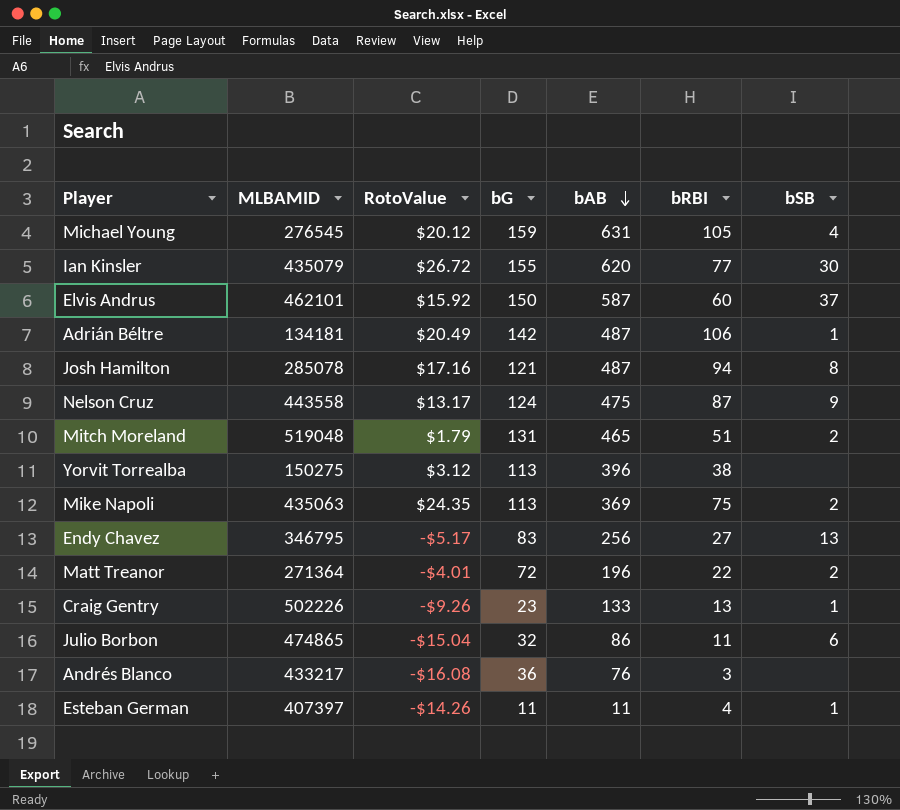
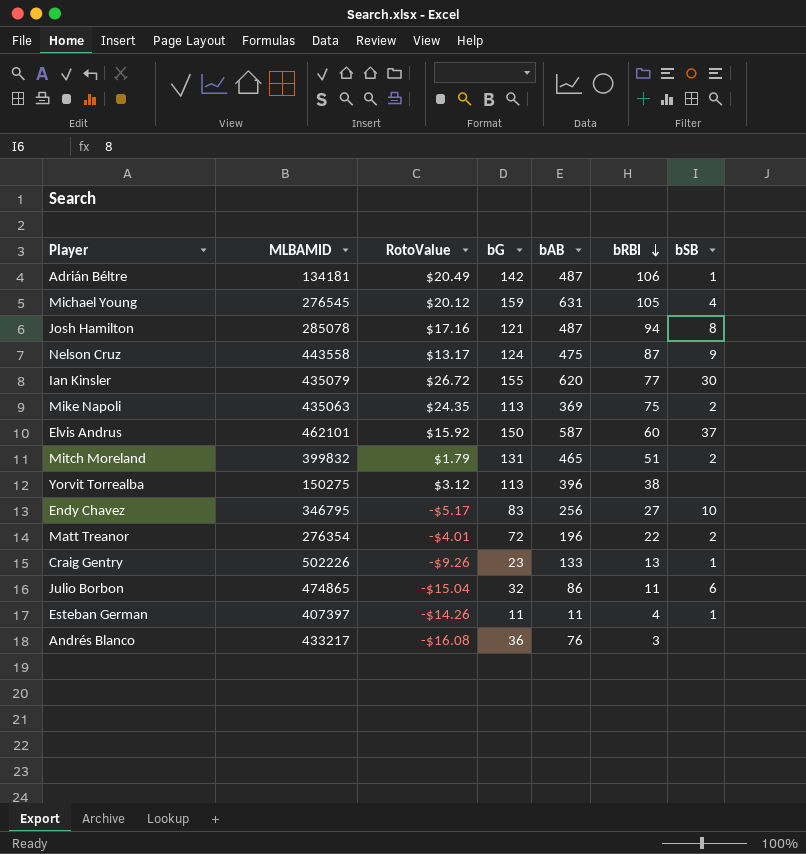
row order: bAB descending -> bRBI descending
Mitch Moreland | MLBAMID: 519048 -> 399832
Endy Chavez | bSB: 13 -> 10
Matt Treanor | MLBAMID: 271364 -> 276354

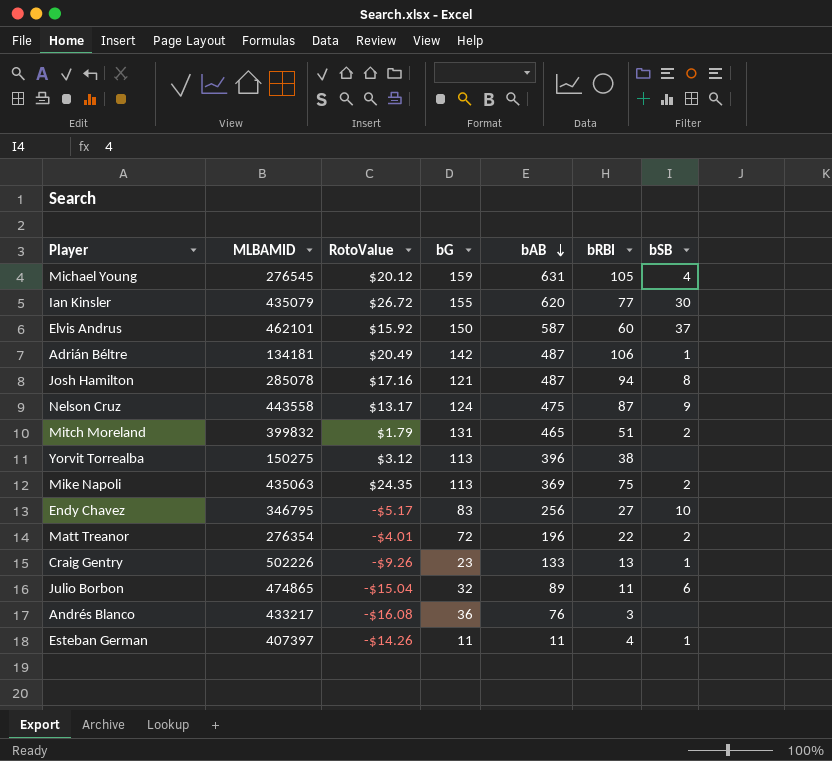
row order: bRBI descending -> bAB descending
Julio Borbon | bAB: 86 -> 89

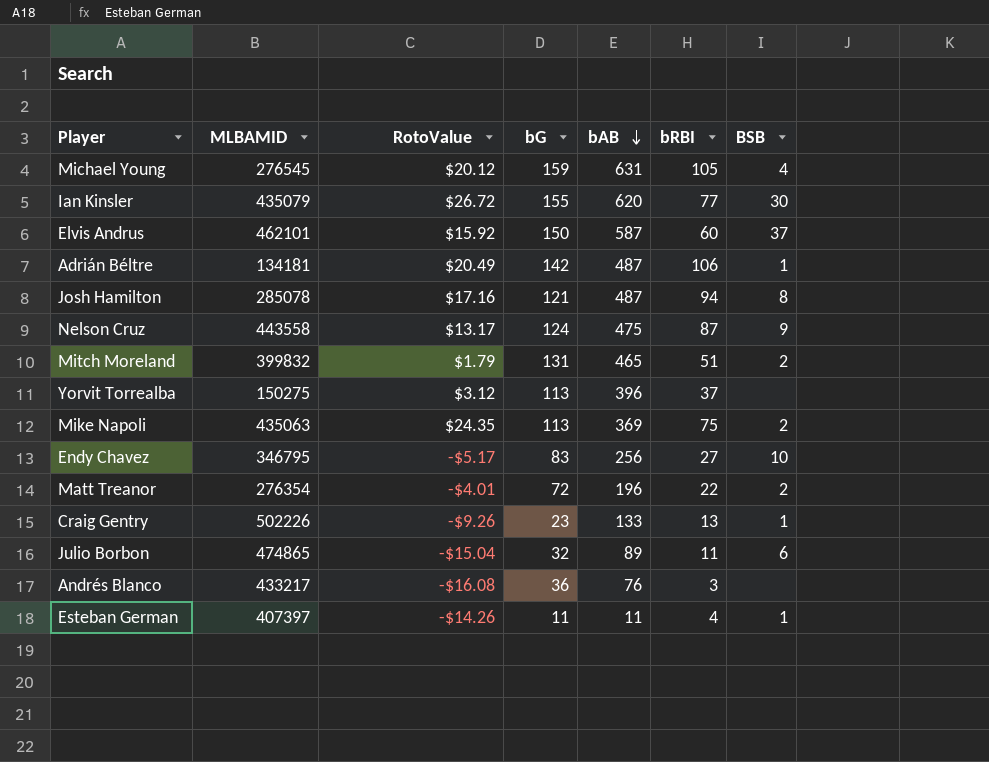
column name: bSB -> BSB
Yorvit Torrealba | bRBI: 38 -> 37

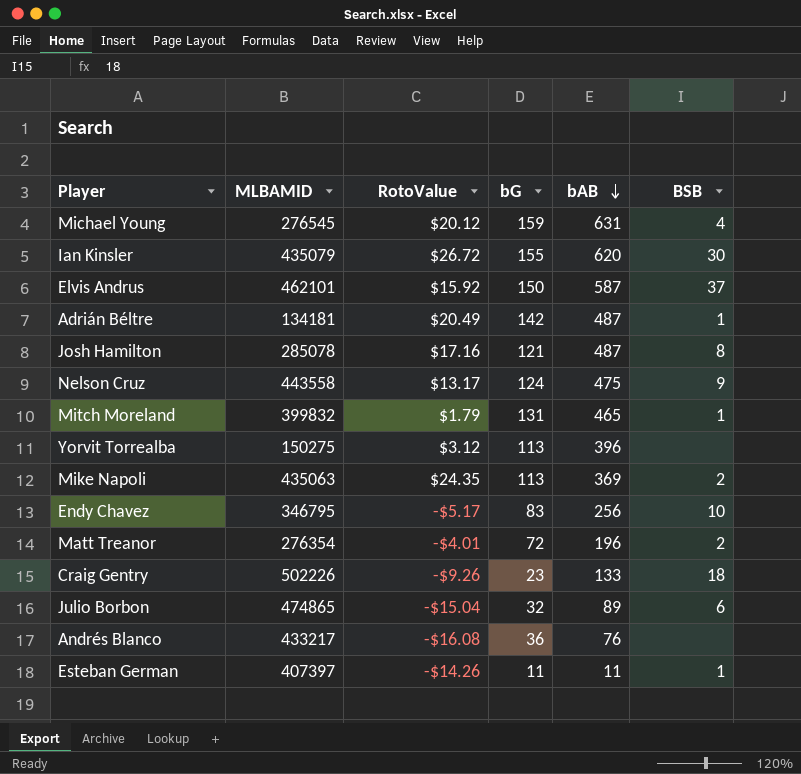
column bRBI | position: 6 -> none
Mitch Moreland | BSB: 2 -> 1
Craig Gentry | BSB: 1 -> 18

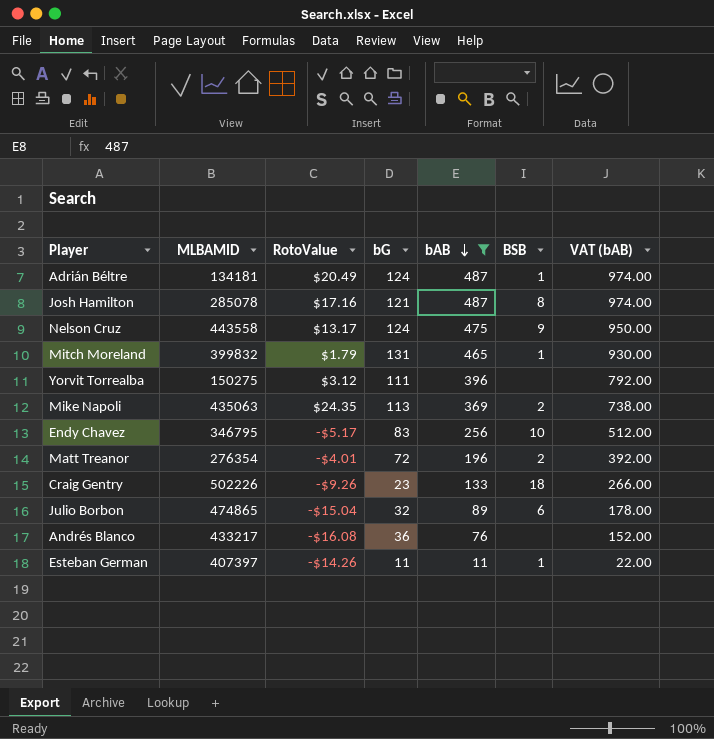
filter: none -> bAB <= 487
column VAT (bAB) | formula: none -> [bAB] * 2
Adrián Béltre | bG: 142 -> 124
Yorvit Torrealba | bG: 113 -> 111

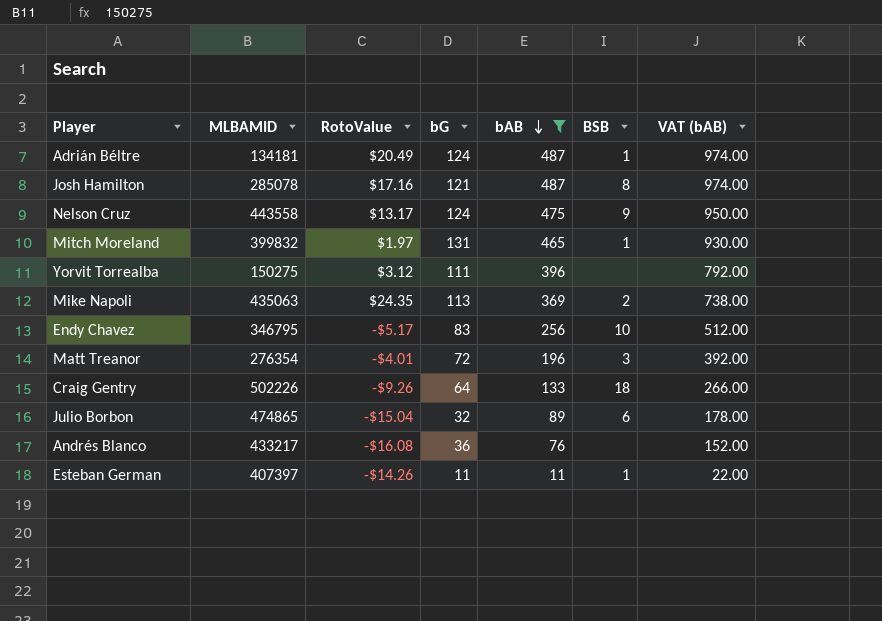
Mitch Moreland | RotoValue: $1.79 -> $1.97
Matt Treanor | BSB: 2 -> 3
Craig Gentry | bG: 23 -> 64

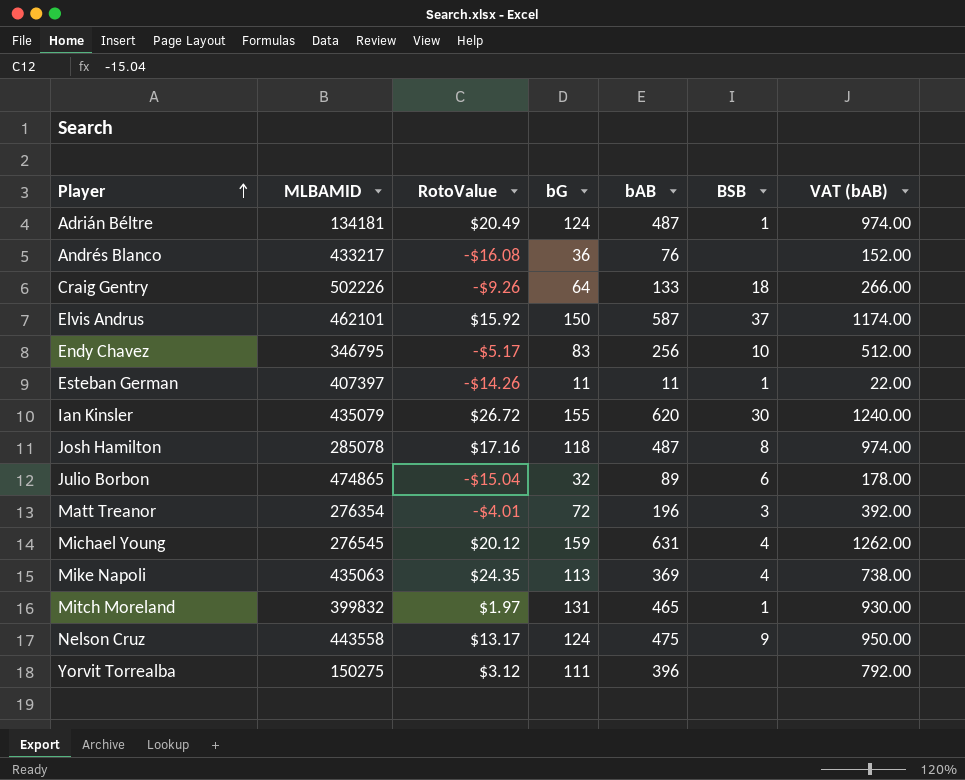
filter: bAB <= 487 -> none
row order: bAB descending -> Player ascending
Josh Hamilton | bG: 121 -> 118
Mike Napoli | BSB: 2 -> 4

